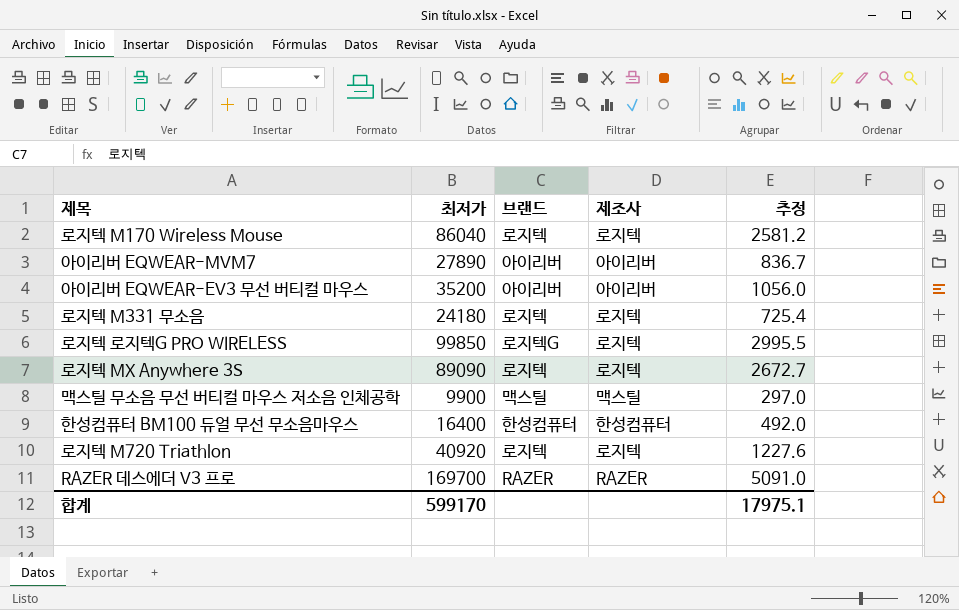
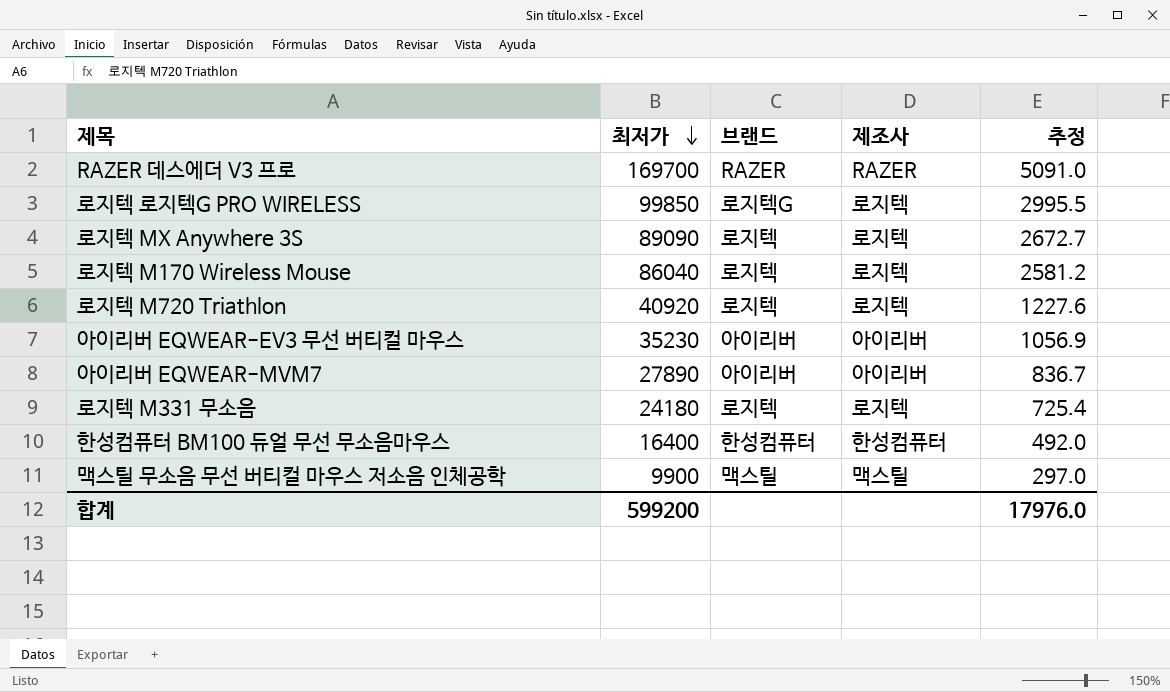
row order: none -> 최저가 descending
아이리버 EQWEAR-EV3 무선 버티컬 마우스 | 최저가: 35200 -> 35230
아이리버 EQWEAR-EV3 무선 버티컬 마우스 | 추정: 1056.0 -> 1056.9
합계 | 최저가: 599170 -> 599200
합계 | 추정: 17975.1 -> 17976.0

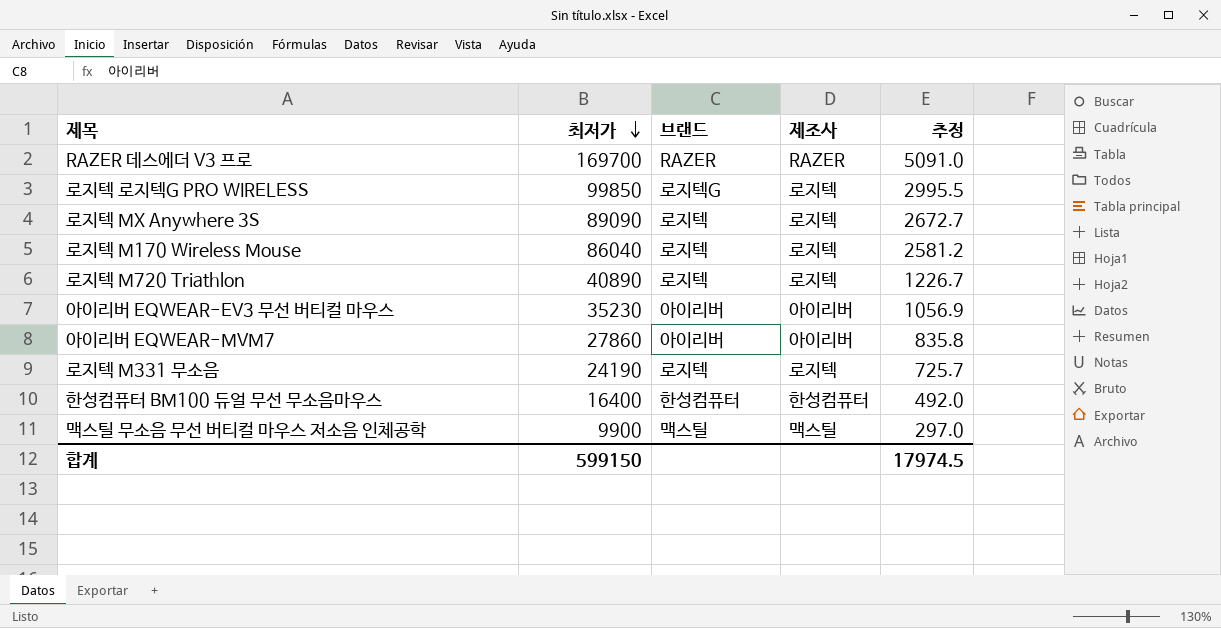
로지텍 M720 Triathlon | 최저가: 40920 -> 40890
로지텍 M720 Triathlon | 추정: 1227.6 -> 1226.7
아이리버 EQWEAR-MVM7 | 최저가: 27890 -> 27860
아이리버 EQWEAR-MVM7 | 추정: 836.7 -> 835.8
로지텍 M331 무소음 | 최저가: 24180 -> 24190
로지텍 M331 무소음 | 추정: 725.4 -> 725.7
합계 | 최저가: 599200 -> 599150
합계 | 추정: 17976.0 -> 17974.5

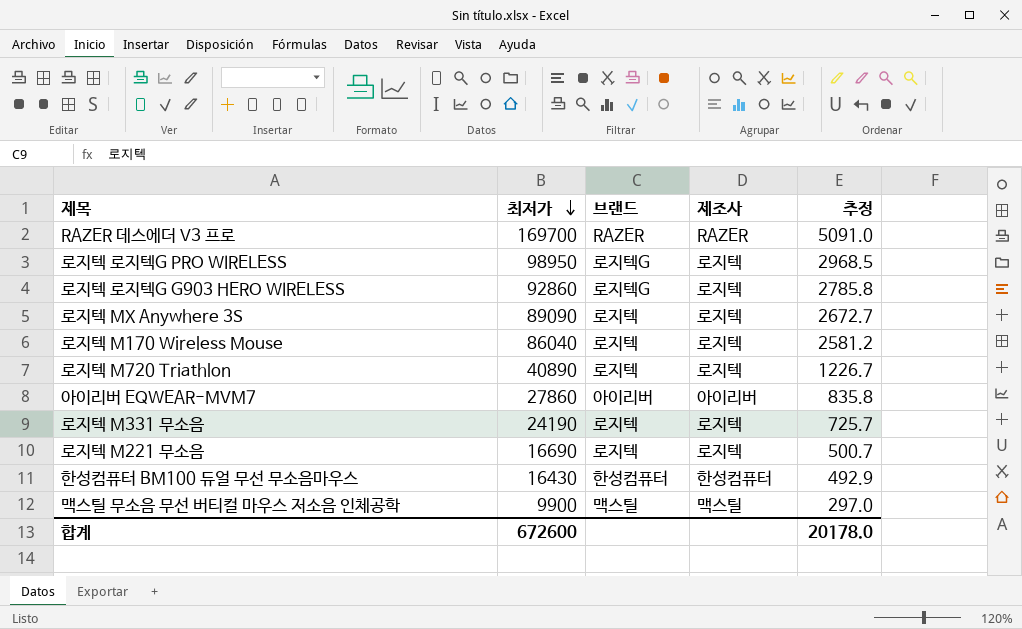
row 아이리버 EQWEAR-EV3 무선 버티컬 마우스: 35230 | 아이리버 | 아이리버 | 1056.9 -> none
로지텍 로지텍G PRO WIRELESS | 최저가: 99850 -> 98950
로지텍 로지텍G PRO WIRELESS | 추정: 2995.5 -> 2968.5
row 로지텍 로지텍G G903 HERO WIRELESS: none -> 92860 | 로지텍G | 로지텍 | 2785.8
row 로지텍 M221 무소음: none -> 16690 | 로지텍 | 로지텍 | 500.7
한성컴퓨터 BM100 듀얼 무선 무소음마우스 | 최저가: 16400 -> 16430
한성컴퓨터 BM100 듀얼 무선 무소음마우스 | 추정: 492.0 -> 492.9
합계 | 최저가: 599150 -> 672600
합계 | 추정: 17974.5 -> 20178.0

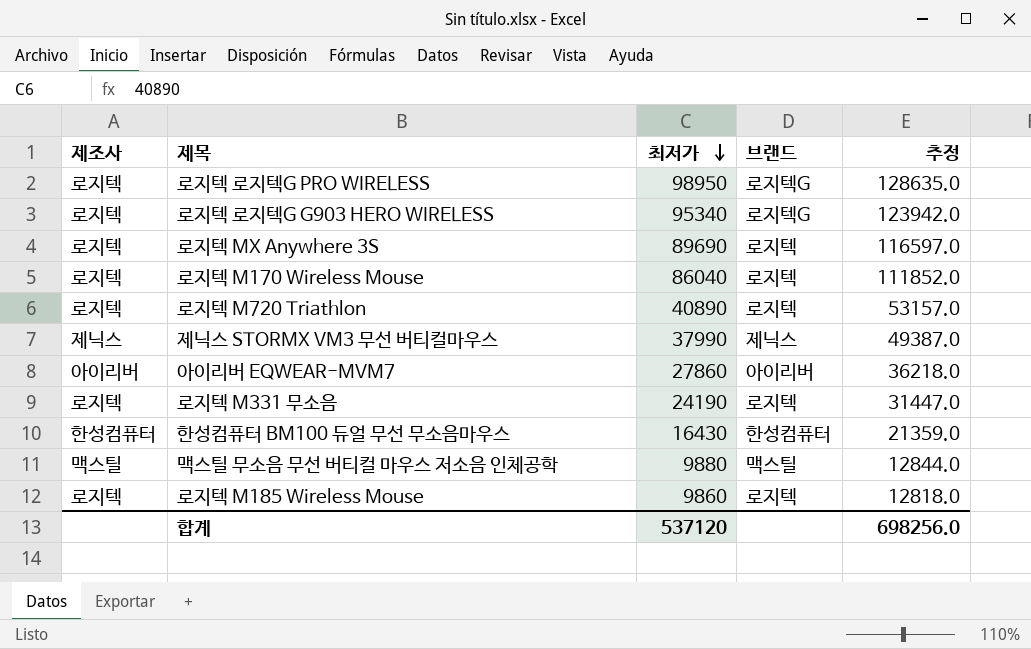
column 제조사 | position: 4 -> 1
column 추정 | formula: [최저가] * 0.03 -> [최저가] * 1.3
row RAZER 데스에더 V3 프로: 169700 | RAZER | RAZER | 5091.0 -> none
row 로지텍 M221 무소음: 16690 | 로지텍 | 로지텍 | 500.7 -> none
로지텍 로지텍G G903 HERO WIRELESS | 최저가: 92860 -> 95340
로지텍 MX Anywhere 3S | 최저가: 89090 -> 89690
row 제닉스 STORMX VM3 무선 버티컬마우스: none -> 제닉스 | 37990 | 제닉스 | 49387.0
맥스틸 무소음 무선 버티컬 마우스 저소음 인체공학 | 최저가: 9900 -> 9880
row 로지텍 M185 Wireless Mouse: none -> 로지텍 | 9860 | 로지텍 | 12818.0
합계 | 최저가: 672600 -> 537120
합계 | 추정: 20178.0 -> 698256.0

